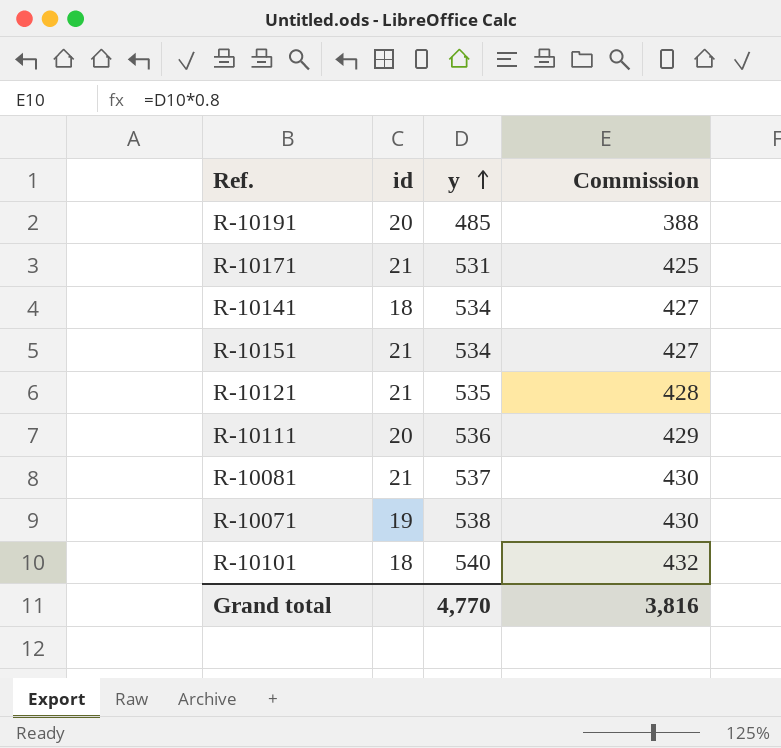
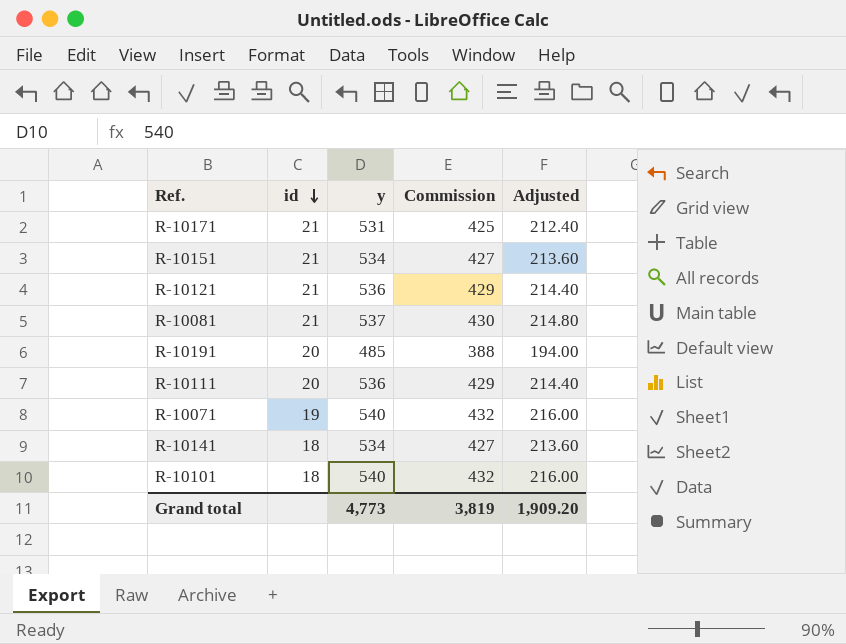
row order: y ascending -> id descending
column Adjusted | formula: none -> [y] * 0.4
R-10121 | y: 535 -> 536
R-10121 | Commission: 428 -> 429
R-10071 | y: 538 -> 540
R-10071 | Commission: 430 -> 432
Grand total | y: 4,770 -> 4,773
Grand total | Commission: 3,816 -> 3,819

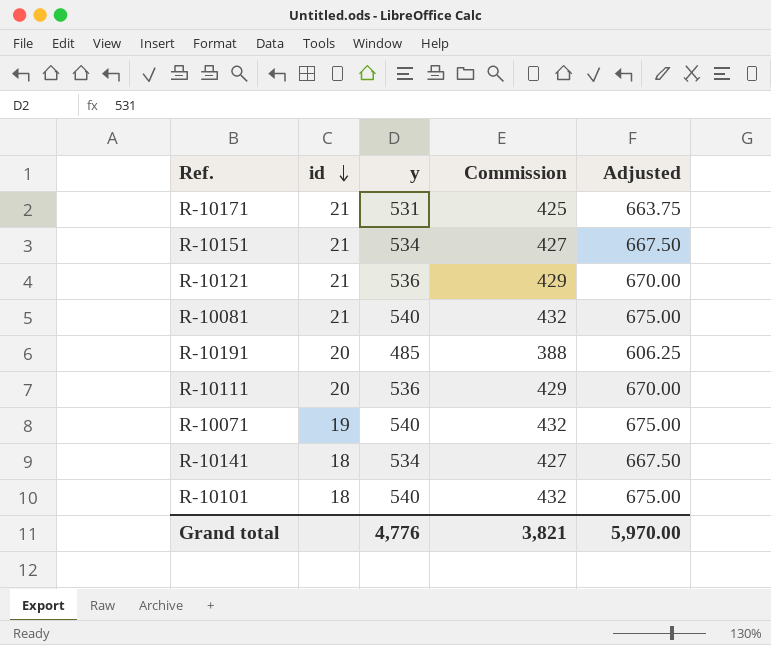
column Adjusted | formula: [y] * 0.4 -> [y] * 1.25
R-10081 | y: 537 -> 540
R-10081 | Commission: 430 -> 432
Grand total | y: 4,773 -> 4,776
Grand total | Commission: 3,819 -> 3,821
Grand total | Adjusted: 1,909.20 -> 5,970.00

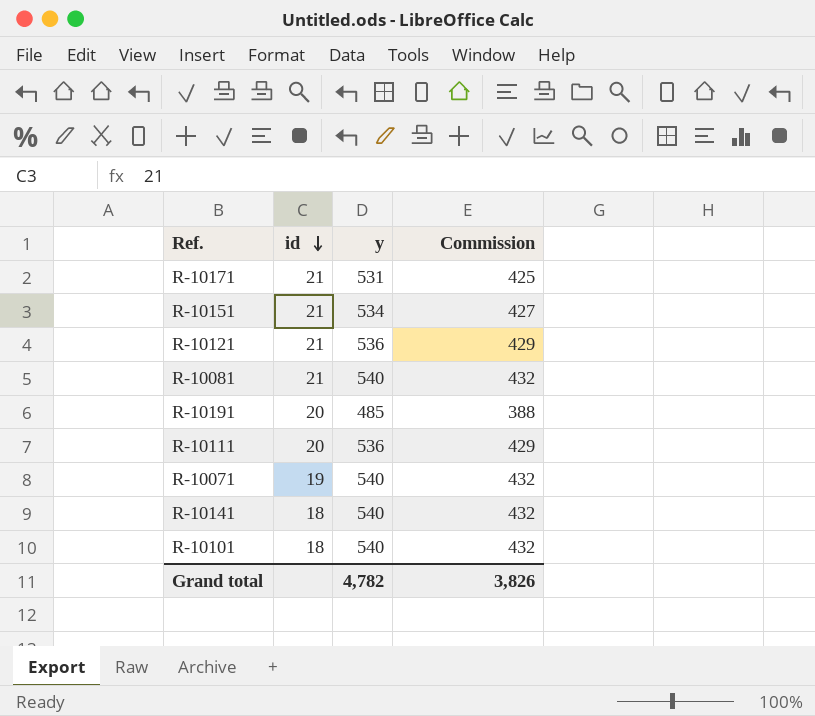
column Adjusted | formula: [y] * 1.25 -> none
R-10141 | y: 534 -> 540
R-10141 | Commission: 427 -> 432
Grand total | y: 4,776 -> 4,782
Grand total | Commission: 3,821 -> 3,826

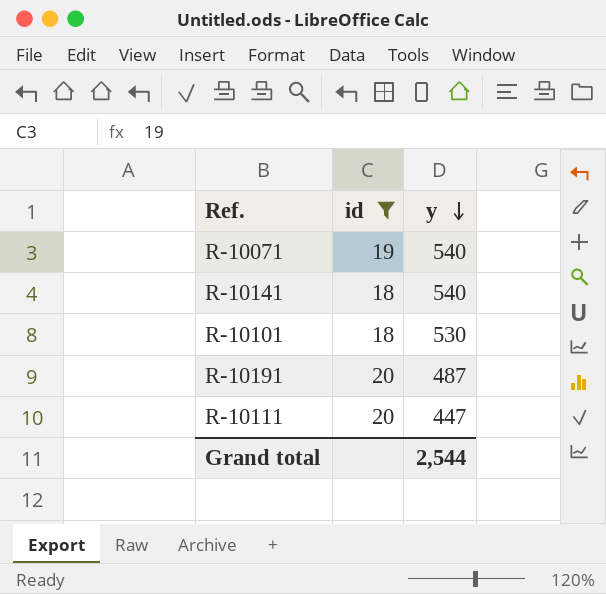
filter: none -> id != 21
row order: id descending -> y descending
column Commission | formula: [y] * 0.8 -> none
R-10101 | y: 540 -> 530
R-10191 | y: 485 -> 487
R-10111 | y: 536 -> 447
Grand total | y: 4,782 -> 2,544

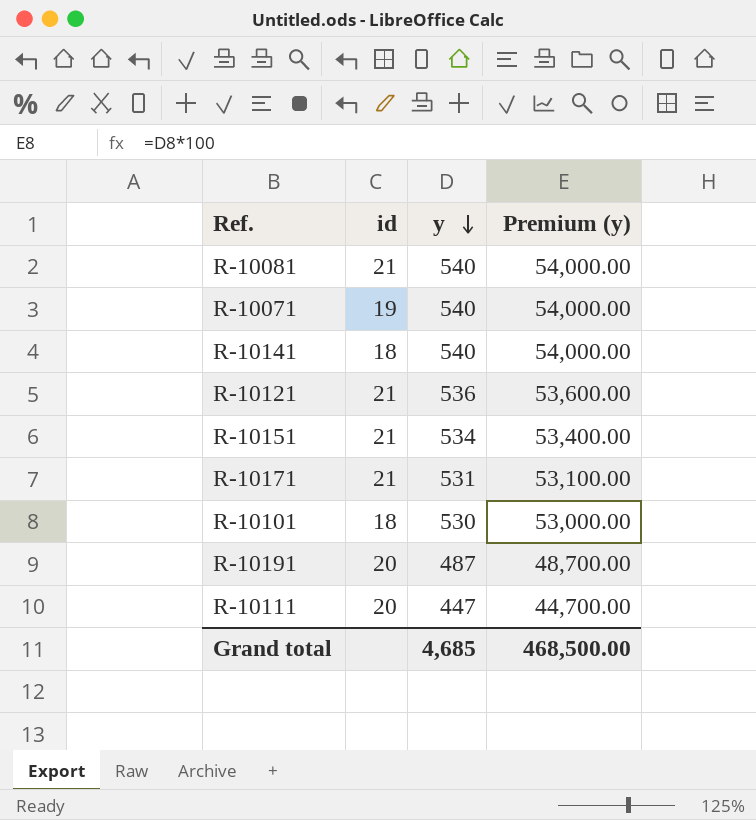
filter: id != 21 -> none
column Premium (y) | formula: none -> [y] * 100
Grand total | y: 2,544 -> 4,685

